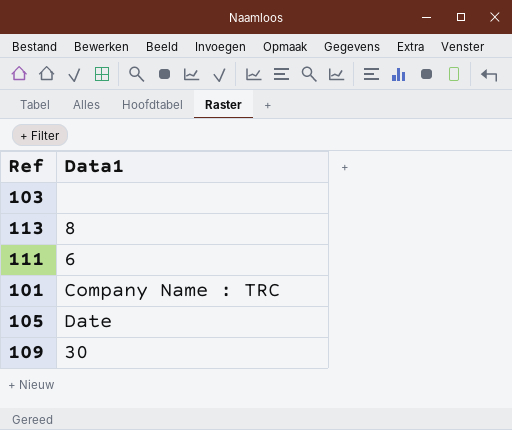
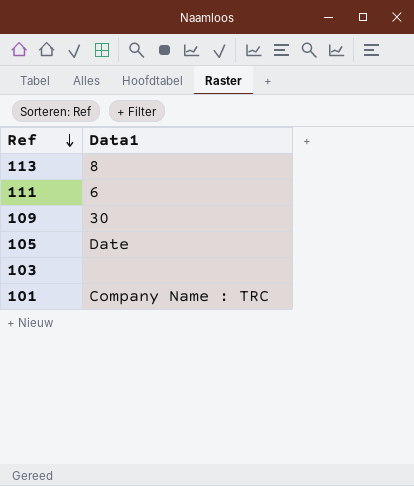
row order: none -> Ref descending

